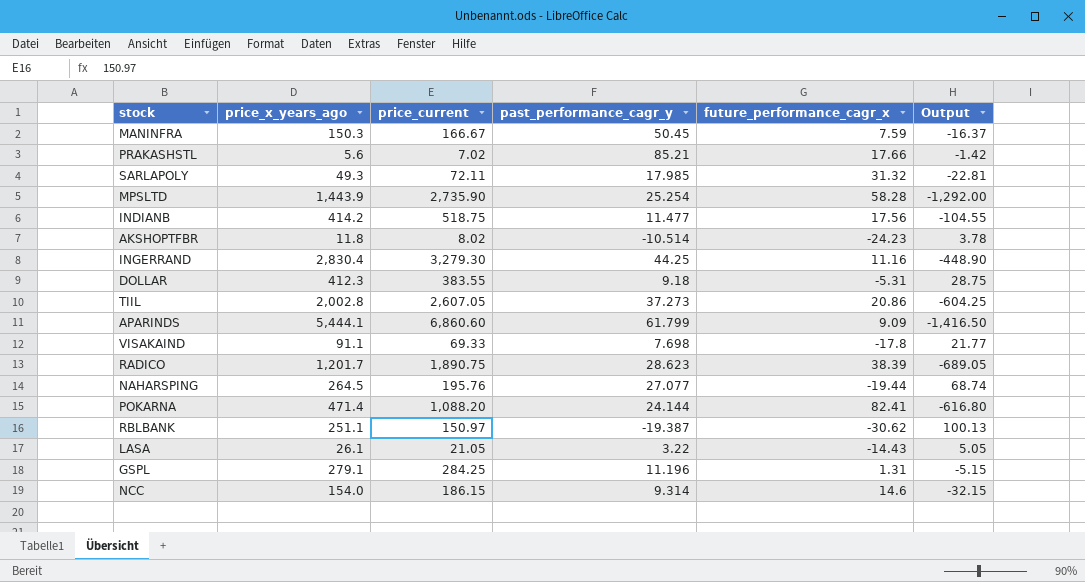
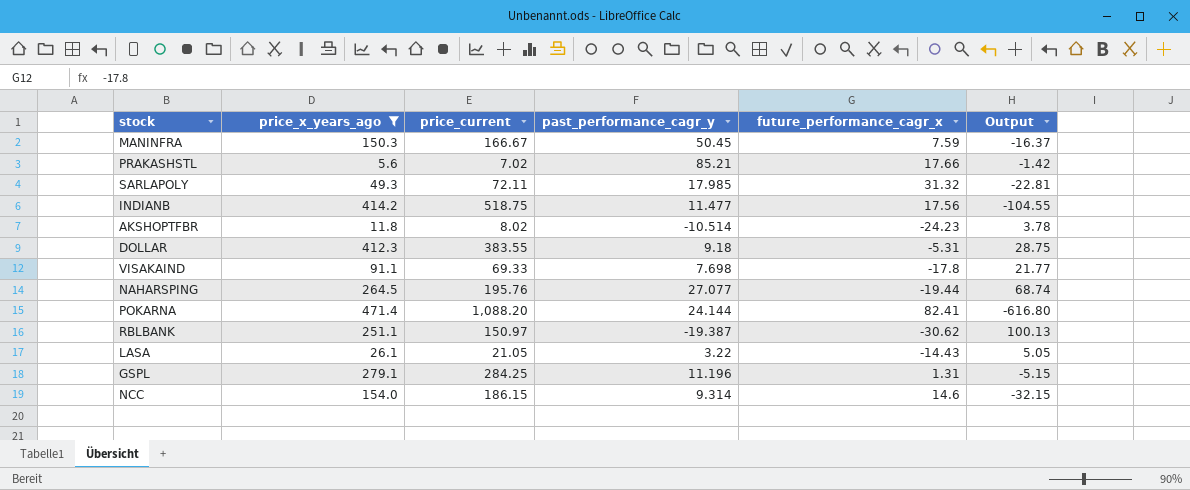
filter: none -> price_x_years_ago <= 471.4

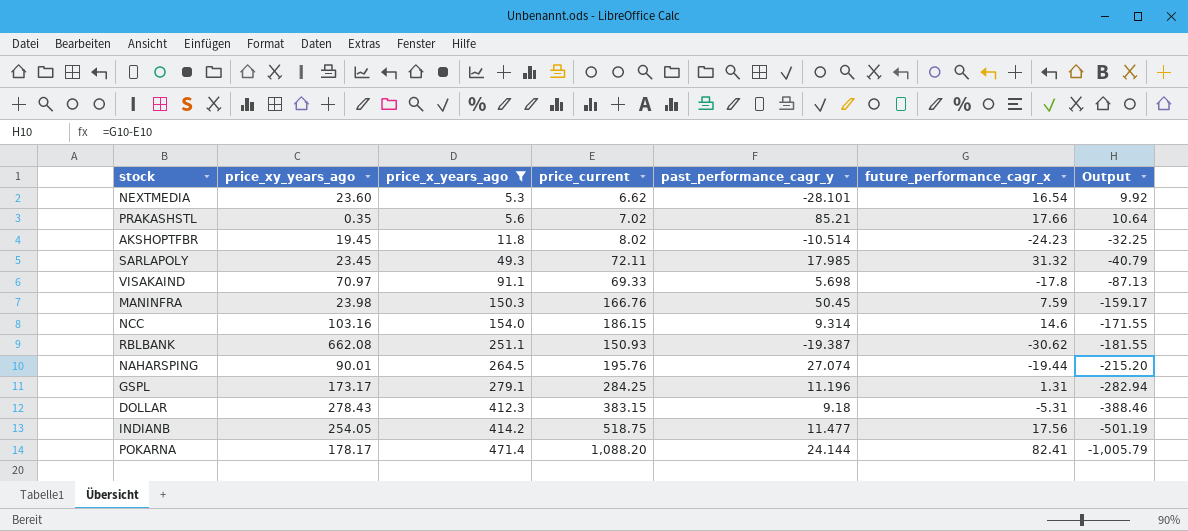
row order: none -> price_x_years_ago ascending
column price_xy_years_ago | position: none -> 2
column Output | formula: [price_x_years_ago] - [price_current] -> [future_performance_cagr_x] - [price_current]
row LASA: 26.1 | 21.05 | 3.22 | -14.43 | 5.05 -> none
row NEXTMEDIA: none -> 23.60 | 5.3 | 6.62 | -28.101 | 16.54 | 9.92
VISAKAIND | past_performance_cagr_y: 7.698 -> 5.698
MANINFRA | price_current: 166.67 -> 166.76
RBLBANK | price_current: 150.97 -> 150.93
NAHARSPING | past_performance_cagr_y: 27.077 -> 27.074
DOLLAR | price_current: 383.55 -> 383.15

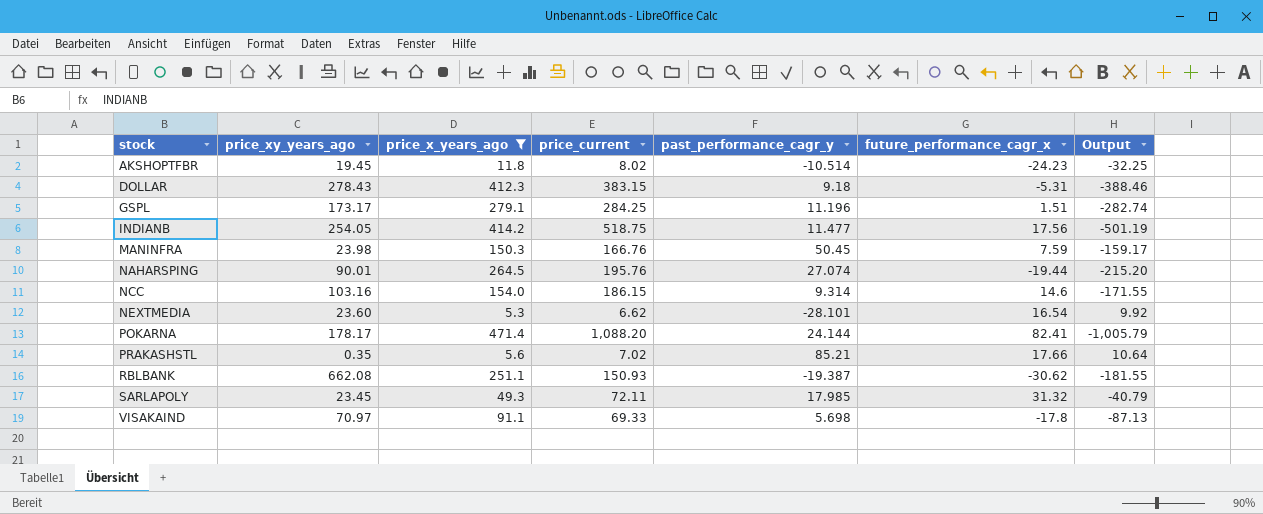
row order: price_x_years_ago ascending -> stock ascending
GSPL | future_performance_cagr_x: 1.31 -> 1.51
GSPL | Output: -282.94 -> -282.74

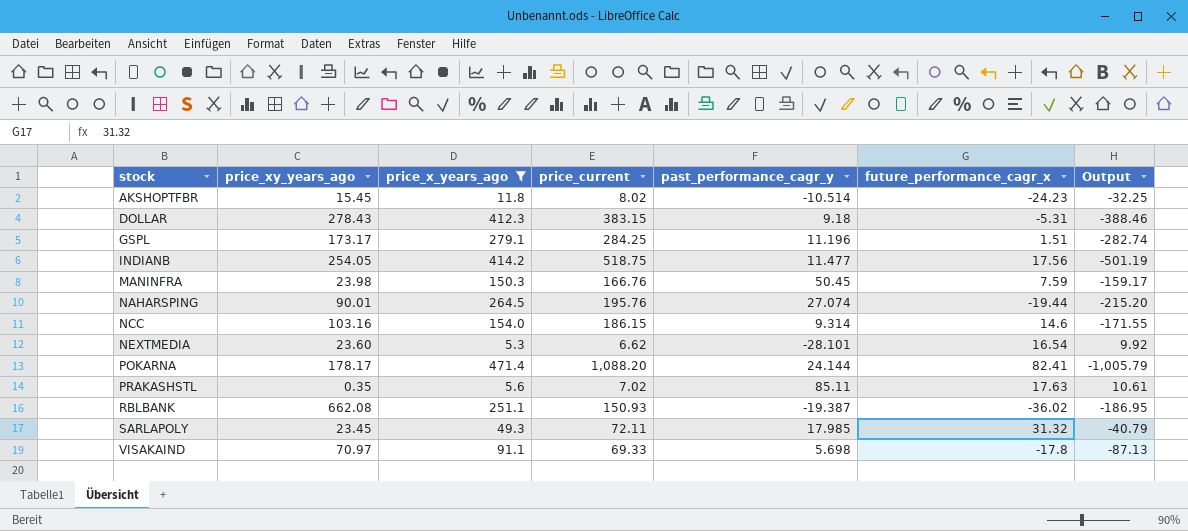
AKSHOPTFBR | price_xy_years_ago: 19.45 -> 15.45
PRAKASHSTL | past_performance_cagr_y: 85.21 -> 85.11
PRAKASHSTL | future_performance_cagr_x: 17.66 -> 17.63
PRAKASHSTL | Output: 10.64 -> 10.61
RBLBANK | future_performance_cagr_x: -30.62 -> -36.02
RBLBANK | Output: -181.55 -> -186.95

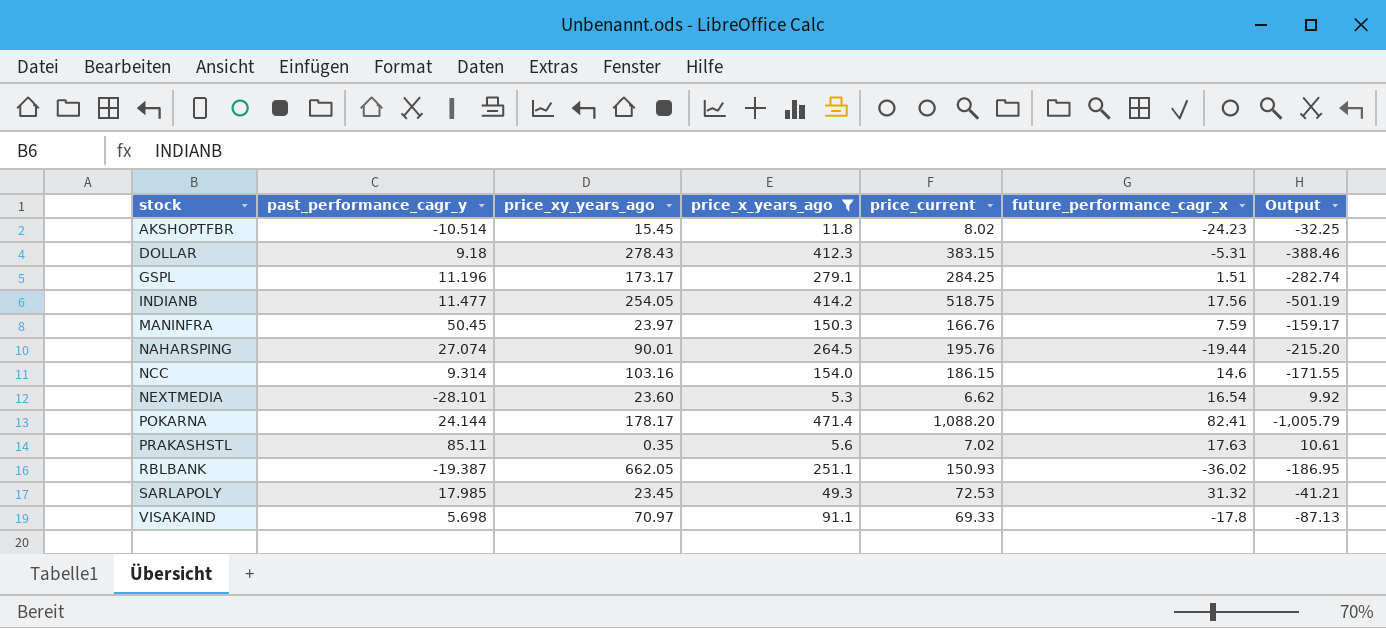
column past_performance_cagr_y | position: 5 -> 2
MANINFRA | price_xy_years_ago: 23.98 -> 23.97
RBLBANK | price_xy_years_ago: 662.08 -> 662.05
SARLAPOLY | price_current: 72.11 -> 72.53
SARLAPOLY | Output: -40.79 -> -41.21

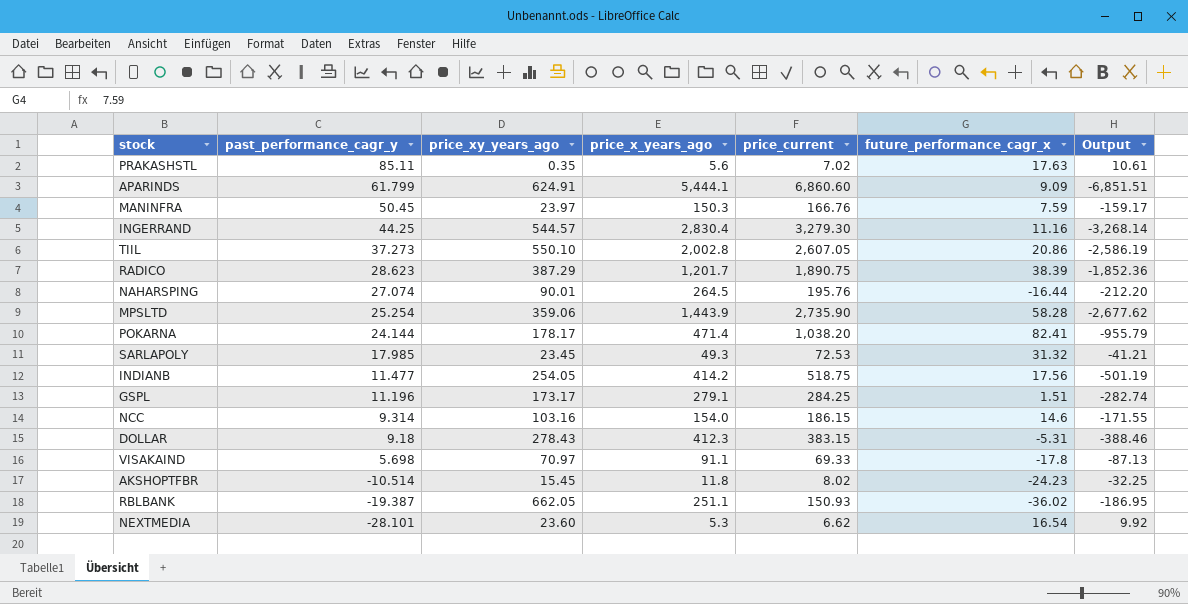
filter: price_x_years_ago <= 471.4 -> none
row order: stock ascending -> past_performance_cagr_y descending
NAHARSPING | future_performance_cagr_x: -19.44 -> -16.44
NAHARSPING | Output: -215.20 -> -212.20
POKARNA | price_current: 1,088.20 -> 1,038.20
POKARNA | Output: -1,005.79 -> -955.79

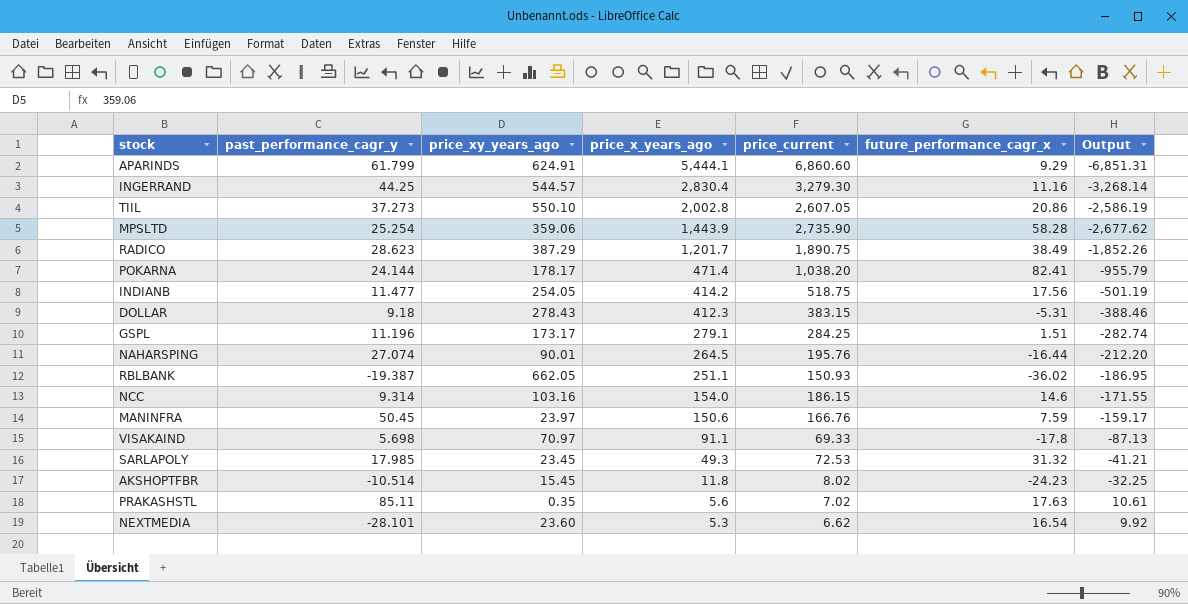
row order: past_performance_cagr_y descending -> price_x_years_ago descending
APARINDS | future_performance_cagr_x: 9.09 -> 9.29
APARINDS | Output: -6,851.51 -> -6,851.31
RADICO | future_performance_cagr_x: 38.39 -> 38.49
RADICO | Output: -1,852.36 -> -1,852.26
MANINFRA | price_x_years_ago: 150.3 -> 150.6

